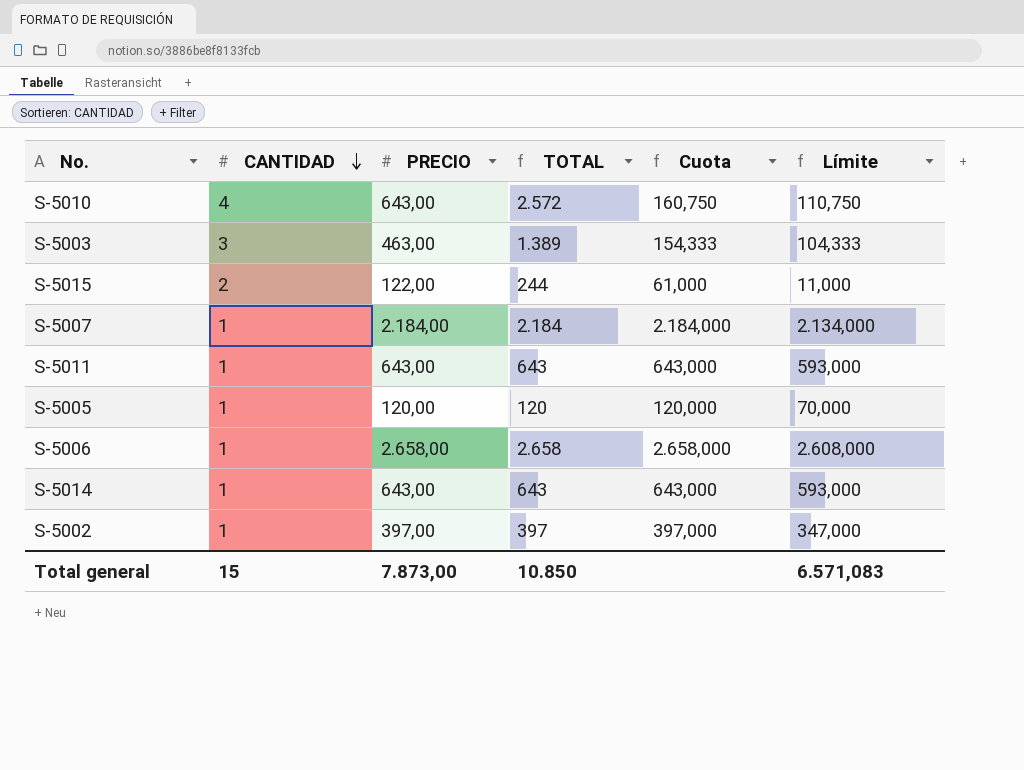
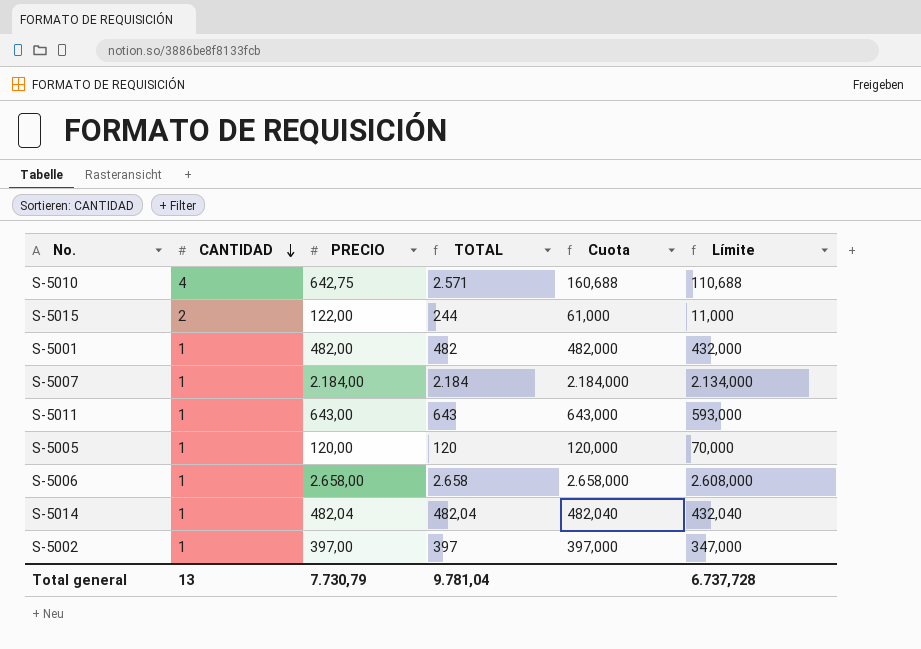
row S-5003: 3 | 463,00 | 1.389 | 154,333 | 104,333 -> none
S-5010 | PRECIO: 643,00 -> 642,75
S-5010 | TOTAL: 2.572 -> 2.571
S-5010 | Cuota: 160,750 -> 160,688
S-5010 | Límite: 110,750 -> 110,688
row S-5001: none -> 1 | 482,00 | 482 | 482,000 | 432,000
S-5014 | PRECIO: 643,00 -> 482,04
S-5014 | TOTAL: 643 -> 482,04
S-5014 | Cuota: 643,000 -> 482,040
S-5014 | Límite: 593,000 -> 432,040
Total general | CANTIDAD: 15 -> 13
Total general | PRECIO: 7.873,00 -> 7.730,79
Total general | TOTAL: 10.850 -> 9.781,04
Total general | Límite: 6.571,083 -> 6.737,728

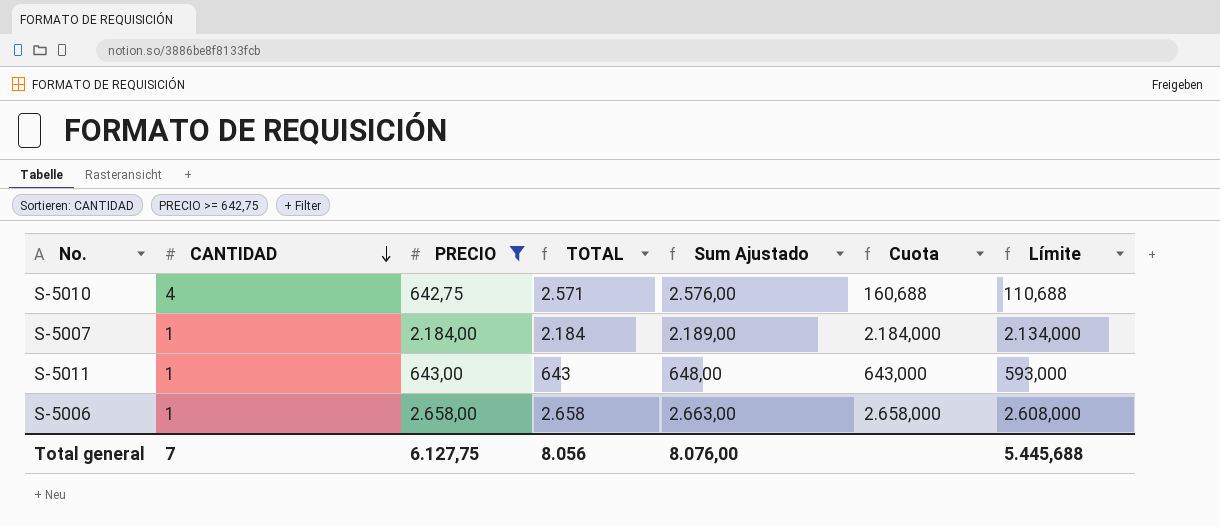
filter: none -> PRECIO >= 642,75
column Sum Ajustado | formula: none -> [TOTAL] + 5
Total general | CANTIDAD: 13 -> 7
Total general | PRECIO: 7.730,79 -> 6.127,75
Total general | TOTAL: 9.781,04 -> 8.056
Total general | Límite: 6.737,728 -> 5.445,688

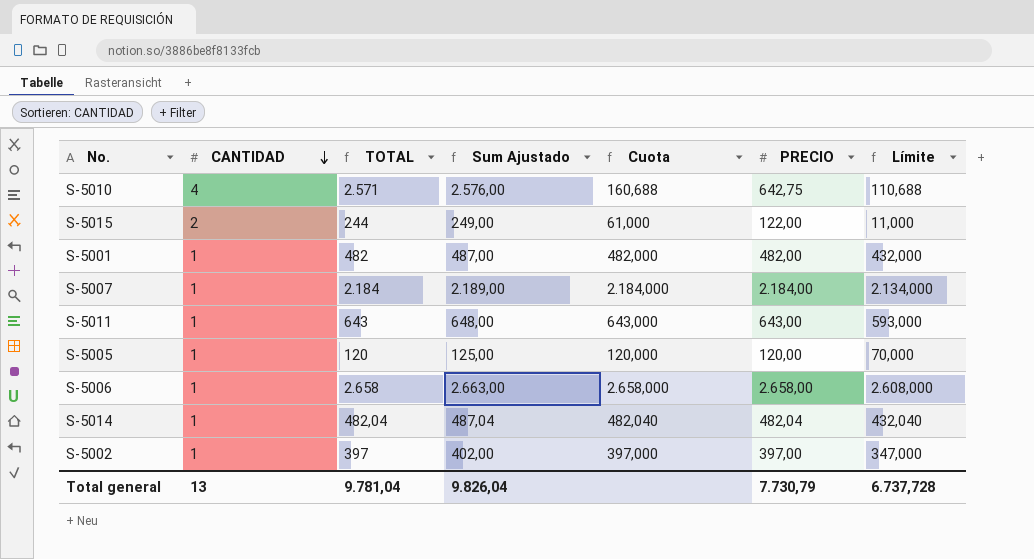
filter: PRECIO >= 642,75 -> none
column PRECIO | position: 3 -> 6
Total general | CANTIDAD: 7 -> 13
Total general | TOTAL: 8.056 -> 9.781,04
Total general | Sum Ajustado: 8.076,00 -> 9.826,04
Total general | PRECIO: 6.127,75 -> 7.730,79
Total general | Límite: 5.445,688 -> 6.737,728

